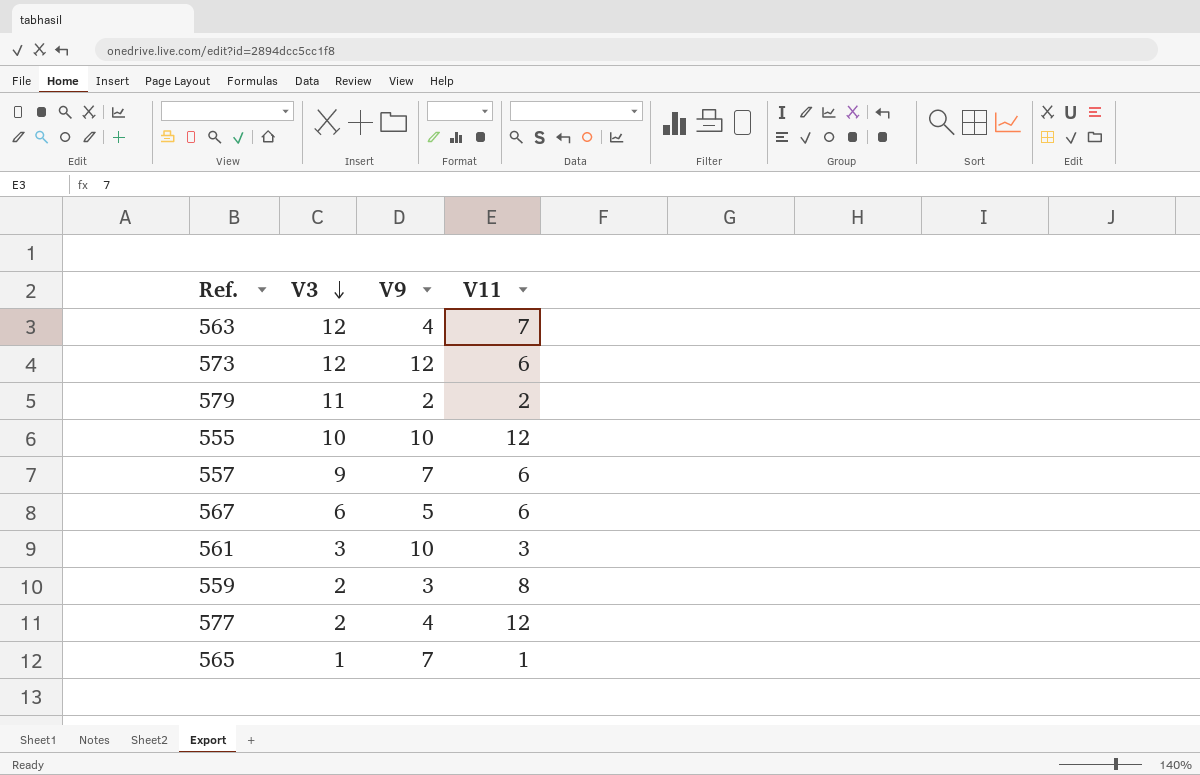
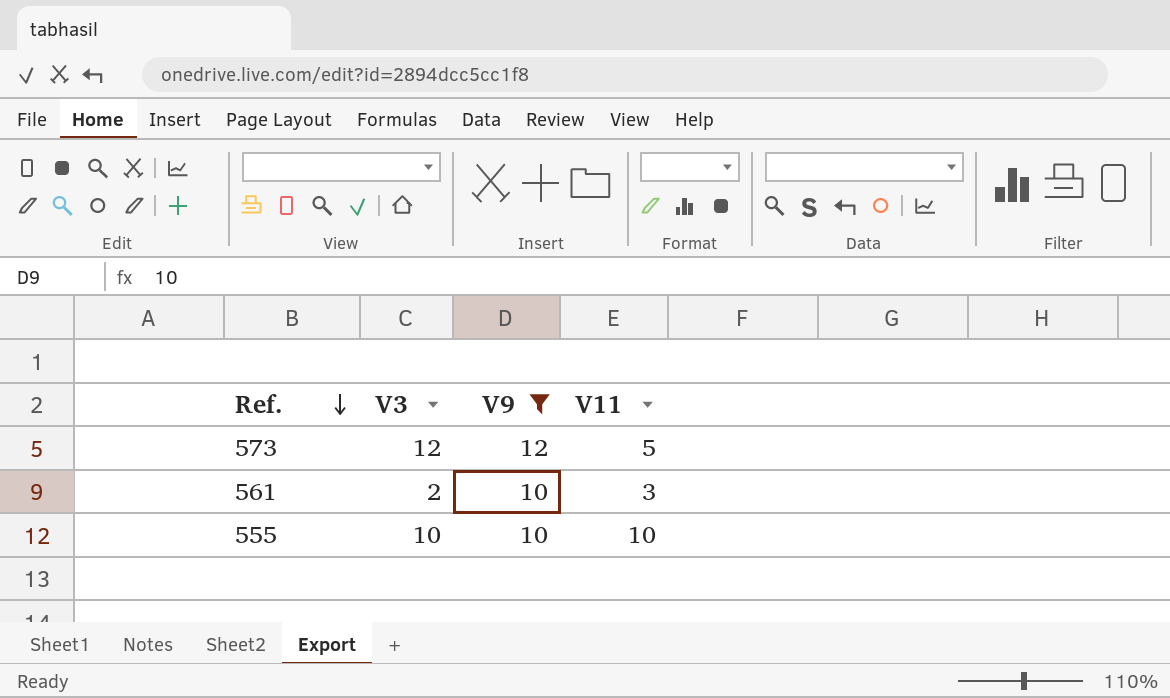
filter: none -> V9 >= 10
row order: V3 descending -> Ref. descending
573 | V11: 6 -> 5
561 | V3: 3 -> 2
555 | V11: 12 -> 10

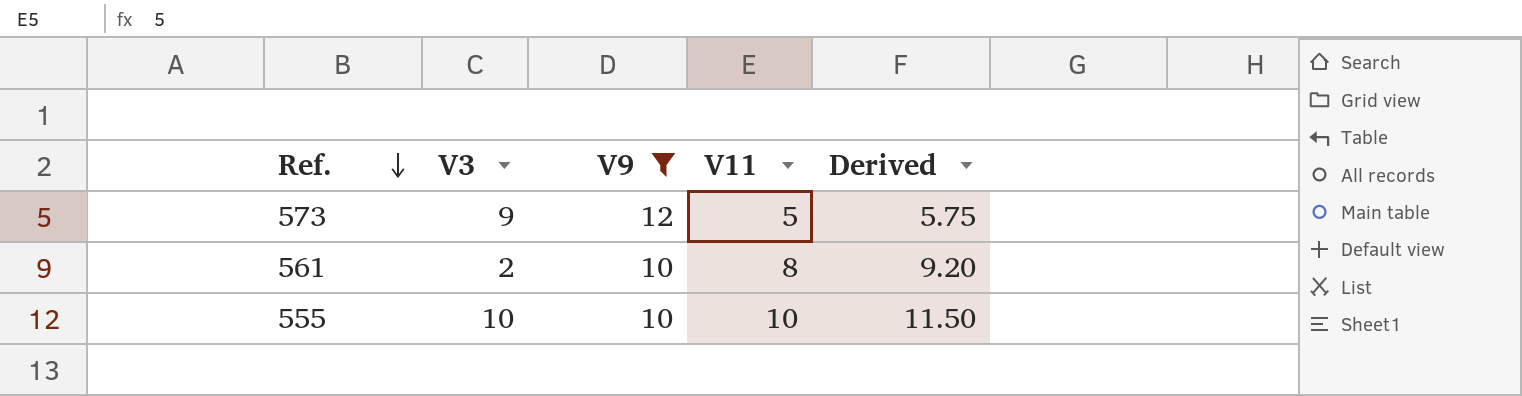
column Derived | formula: none -> [V11] * 1.15
573 | V3: 12 -> 9
561 | V11: 3 -> 8

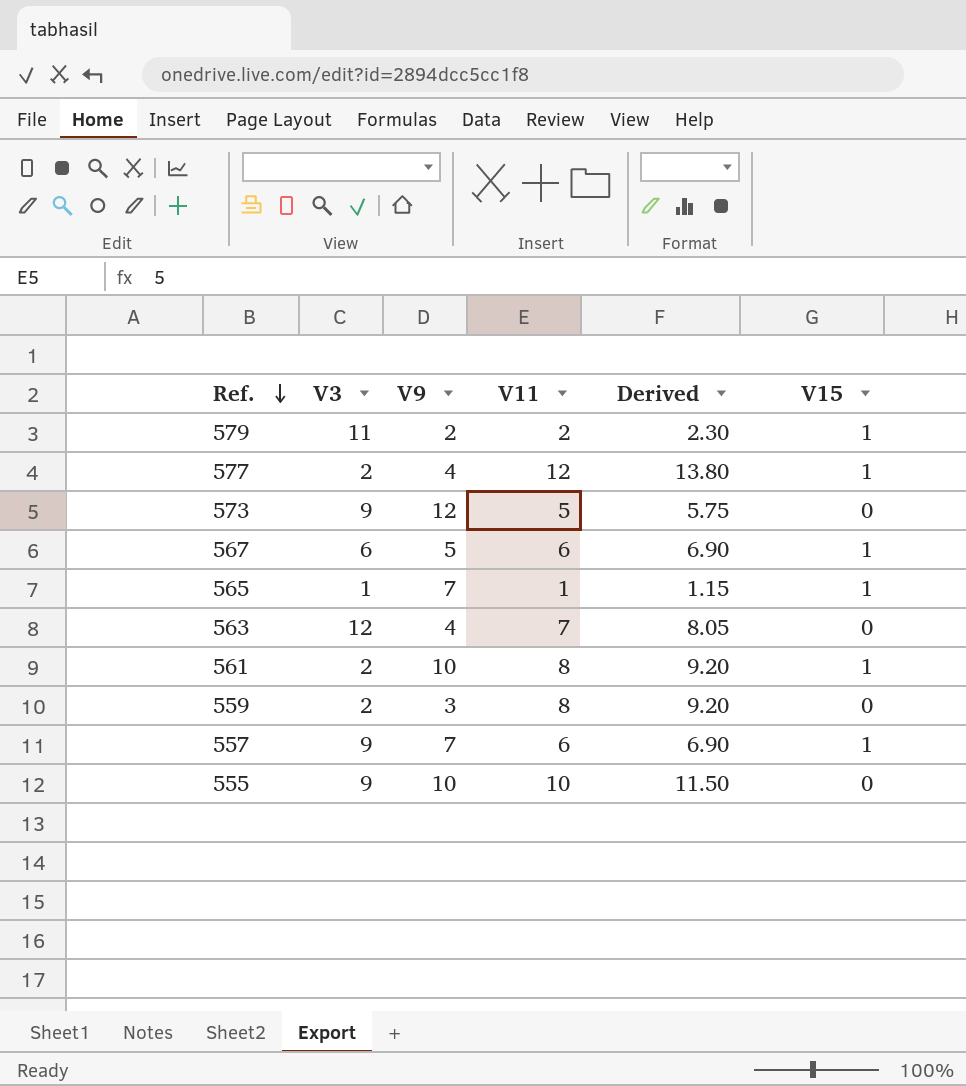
filter: V9 >= 10 -> none
column V15 | position: none -> 6
555 | V3: 10 -> 9

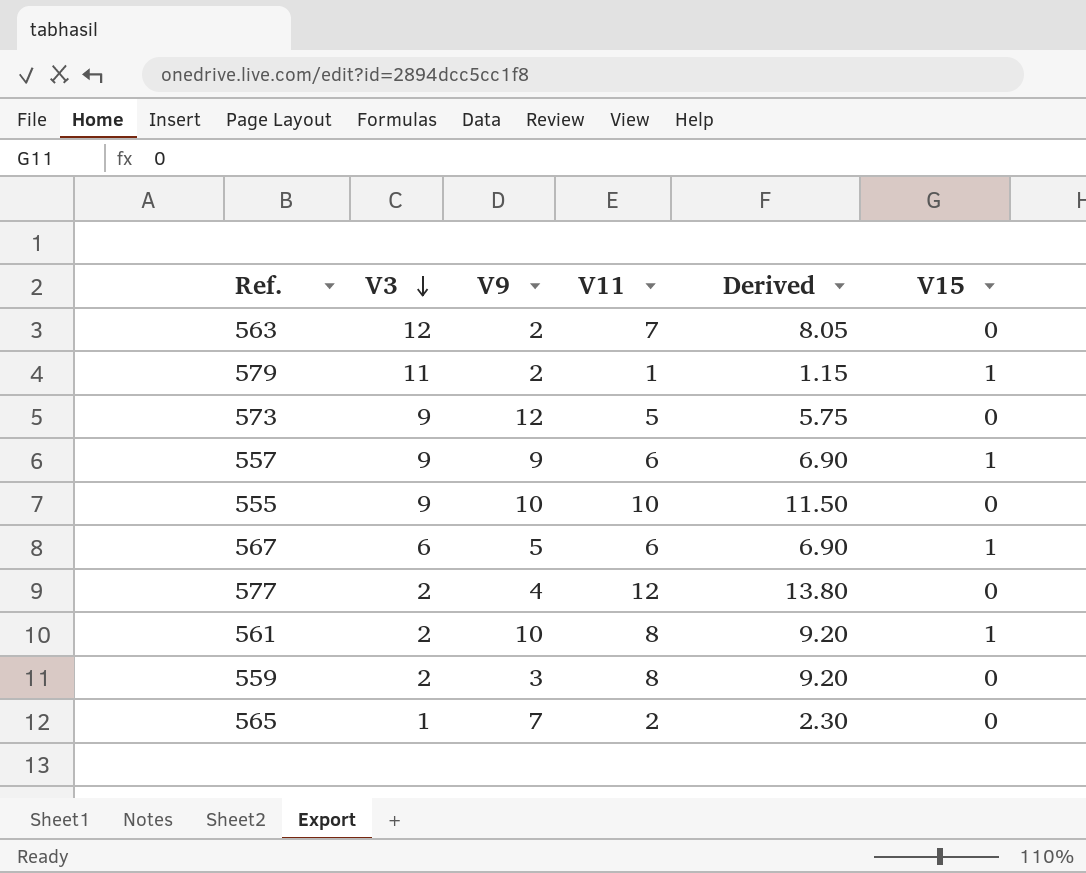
row order: Ref. descending -> V3 descending
563 | V9: 4 -> 2
579 | V11: 2 -> 1
579 | Derived: 2.30 -> 1.15
557 | V9: 7 -> 9
577 | V15: 1 -> 0
565 | V11: 1 -> 2
565 | Derived: 1.15 -> 2.30
565 | V15: 1 -> 0

